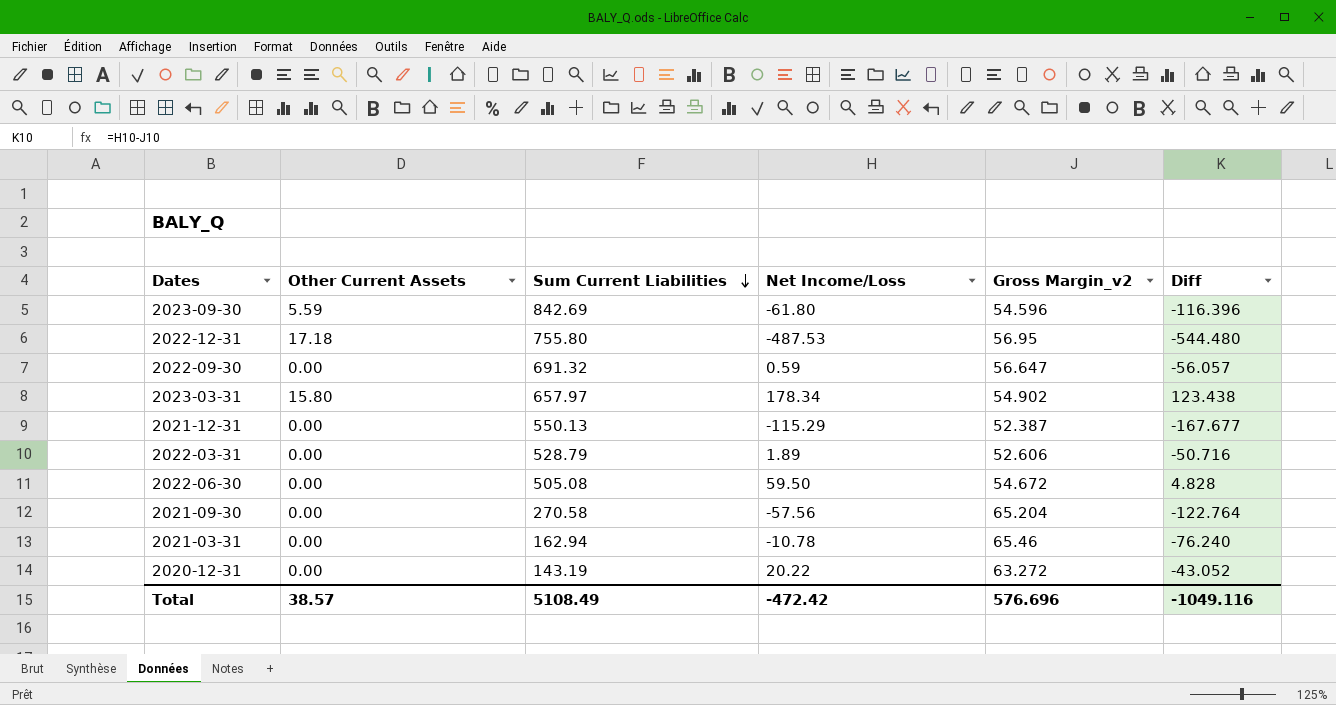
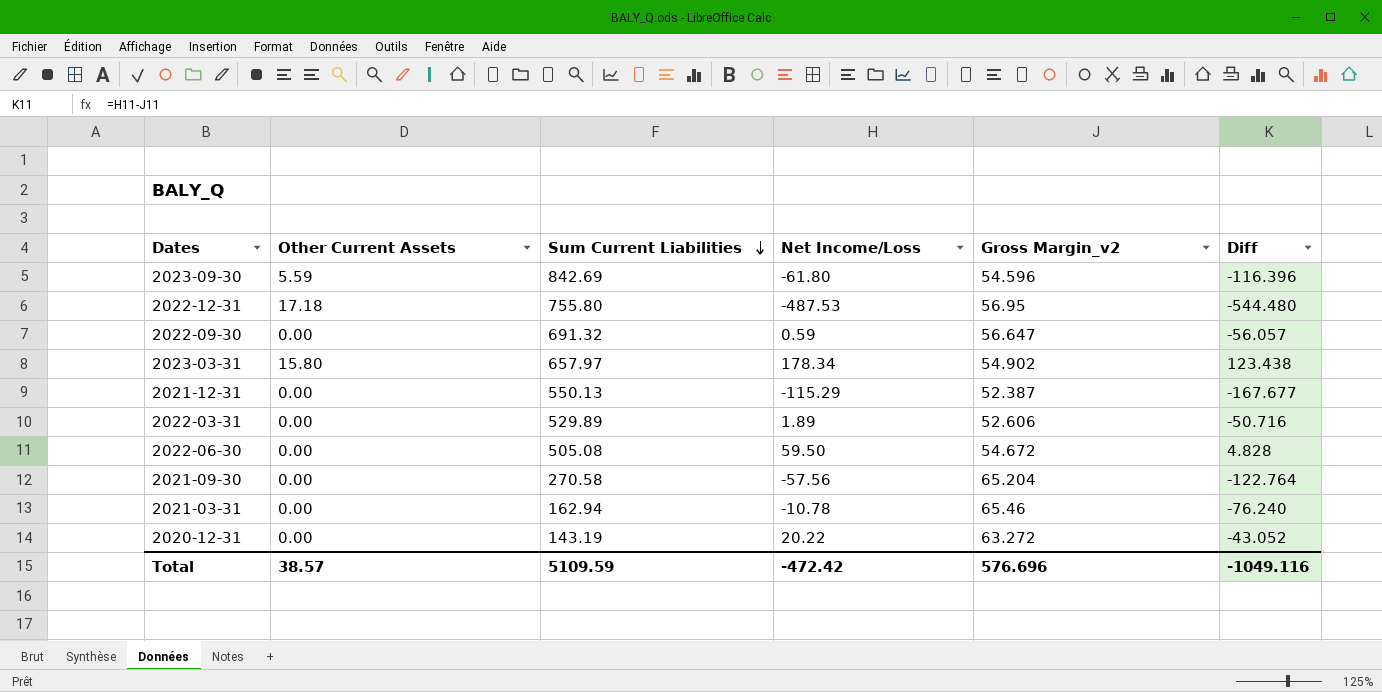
2022-03-31 | Sum Current Liabilities: 528.79 -> 529.89
Total | Sum Current Liabilities: 5108.49 -> 5109.59

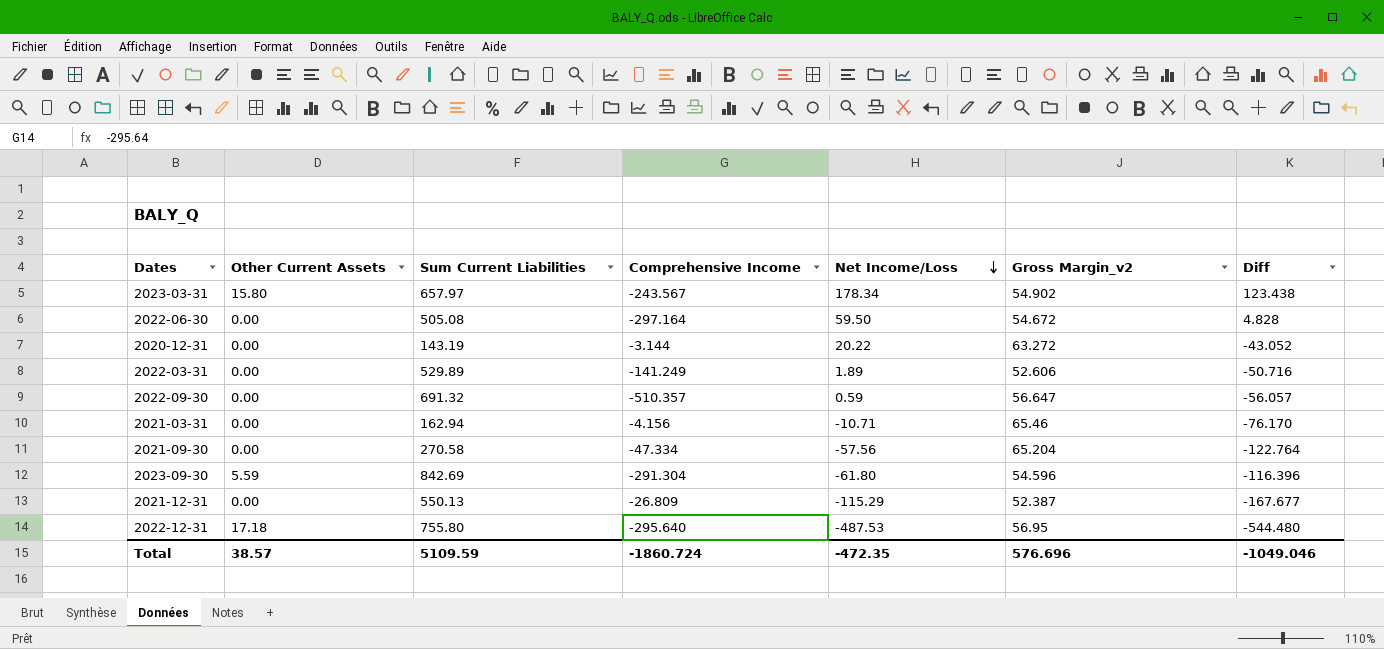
row order: Sum Current Liabilities descending -> Net Income/Loss descending
column Comprehensive Income | position: none -> 4
2021-03-31 | Net Income/Loss: -10.78 -> -10.71
2021-03-31 | Diff: -76.240 -> -76.170
Total | Net Income/Loss: -472.42 -> -472.35
Total | Diff: -1049.116 -> -1049.046

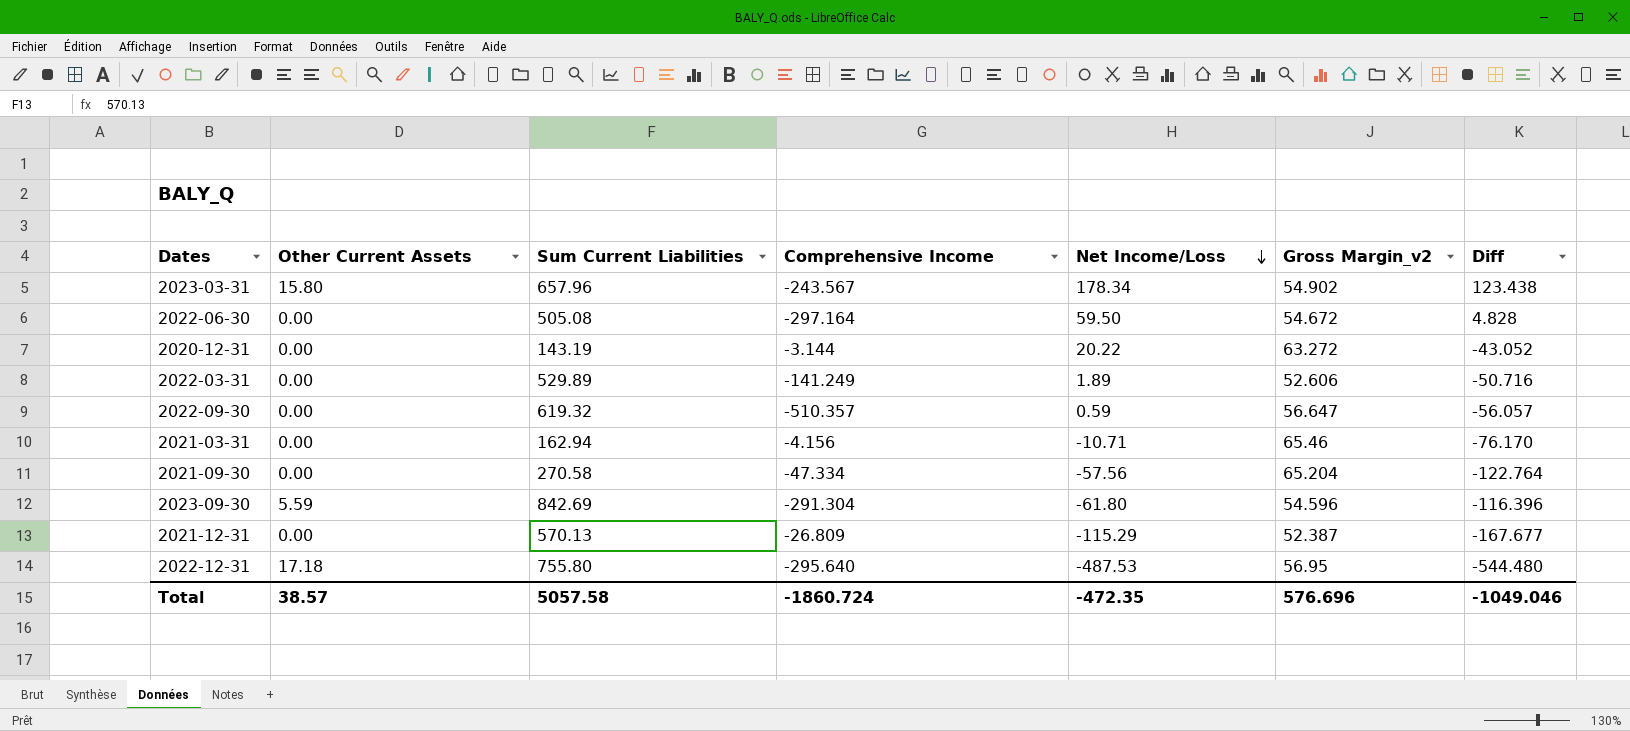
2023-03-31 | Sum Current Liabilities: 657.97 -> 657.96
2022-09-30 | Sum Current Liabilities: 691.32 -> 619.32
2021-12-31 | Sum Current Liabilities: 550.13 -> 570.13
Total | Sum Current Liabilities: 5109.59 -> 5057.58

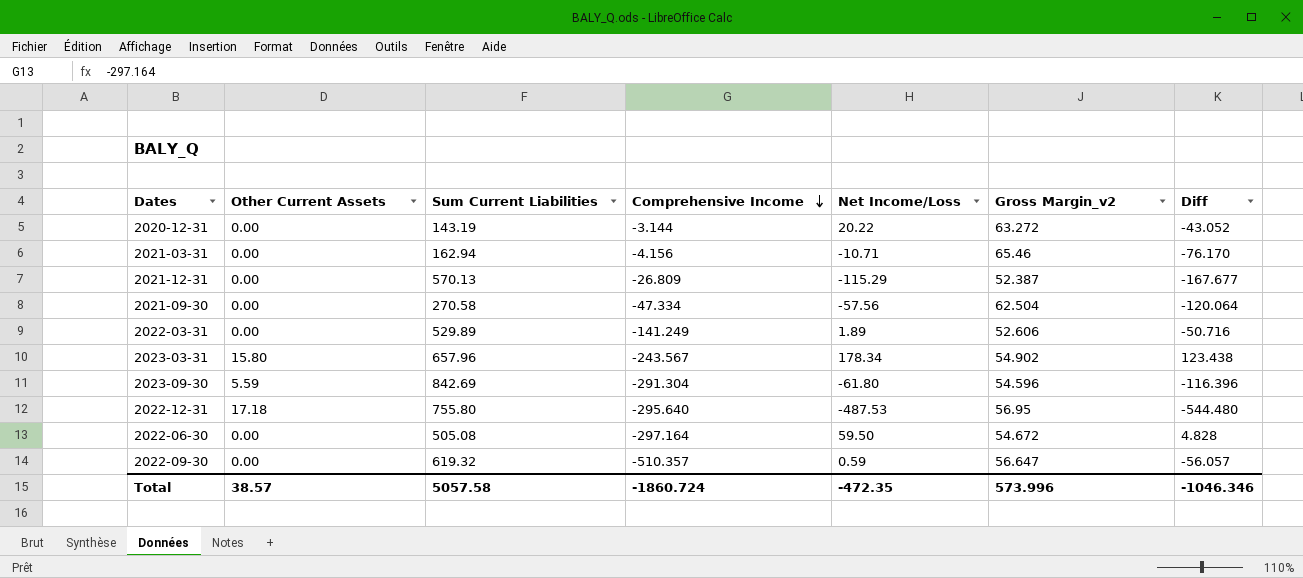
row order: Net Income/Loss descending -> Comprehensive Income descending
2021-09-30 | Gross Margin_v2: 65.204 -> 62.504
2021-09-30 | Diff: -122.764 -> -120.064
Total | Gross Margin_v2: 576.696 -> 573.996
Total | Diff: -1049.046 -> -1046.346

